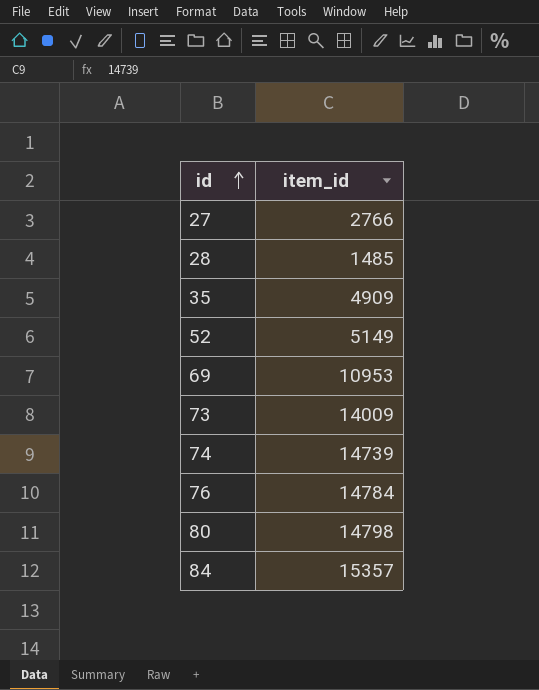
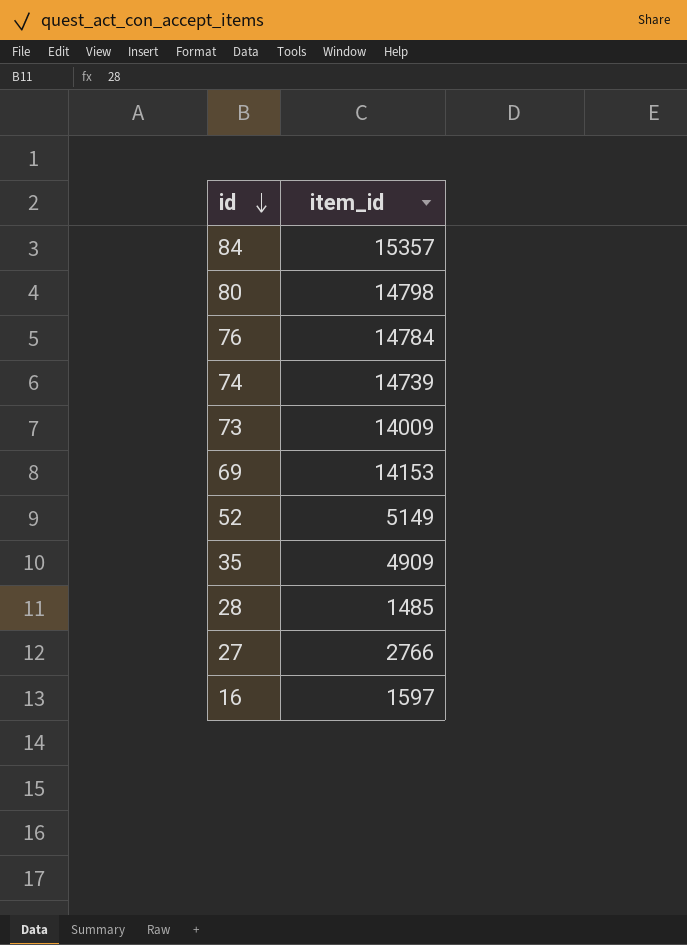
row order: id ascending -> id descending
69 | item_id: 10953 -> 14153
row 16: none -> 1597

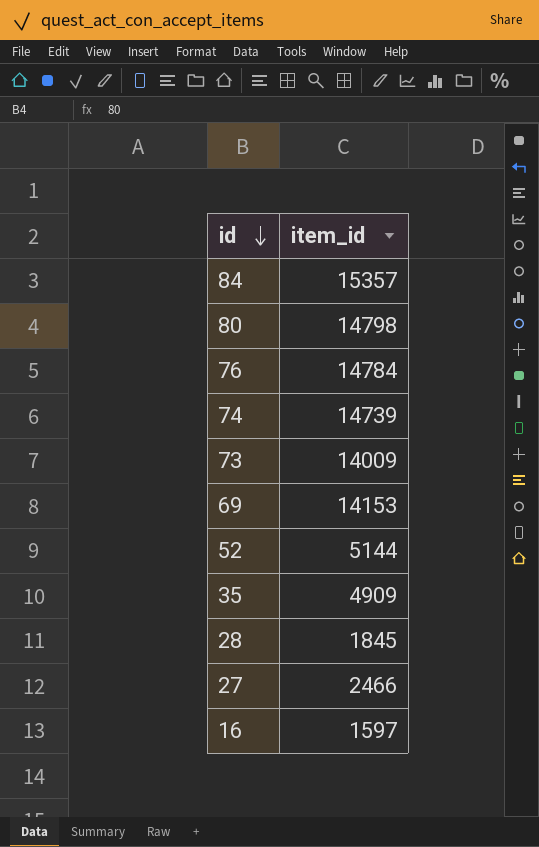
52 | item_id: 5149 -> 5144
28 | item_id: 1485 -> 1845
27 | item_id: 2766 -> 2466

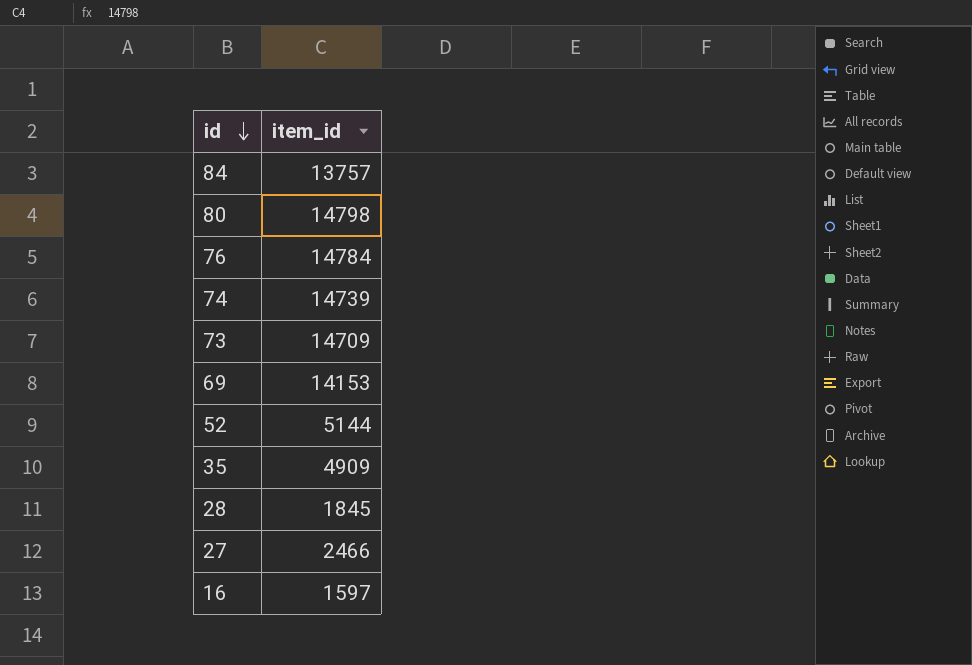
84 | item_id: 15357 -> 13757
73 | item_id: 14009 -> 14709

